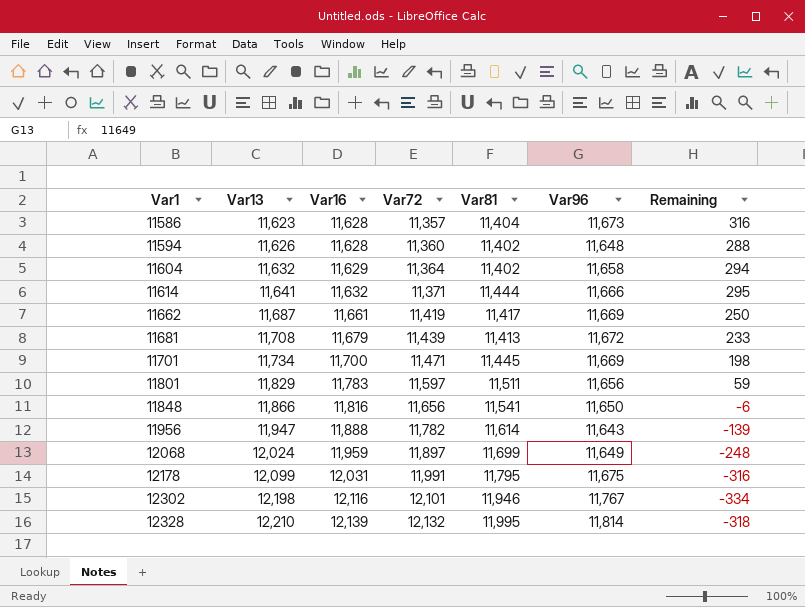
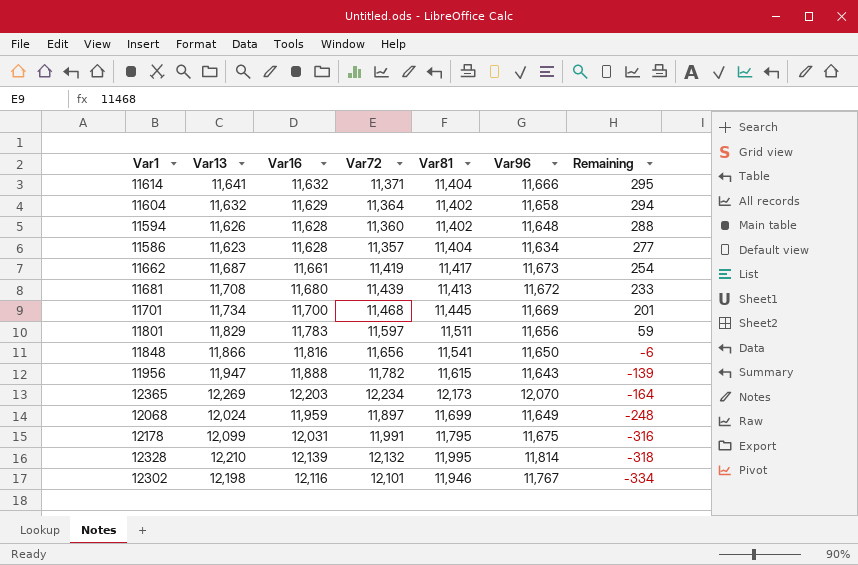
row order: Var1 ascending -> Remaining descending
11614 | Var81: 11,444 -> 11,404
11586 | Var96: 11,673 -> 11,634
11586 | Remaining: 316 -> 277
11662 | Var96: 11,669 -> 11,673
11662 | Remaining: 250 -> 254
11681 | Var16: 11,679 -> 11,680
11701 | Var72: 11,471 -> 11,468
11701 | Remaining: 198 -> 201
11956 | Var81: 11,614 -> 11,615
row 12365: none -> 12,269 | 12,203 | 12,234 | 12,173 | 12,070 | -164

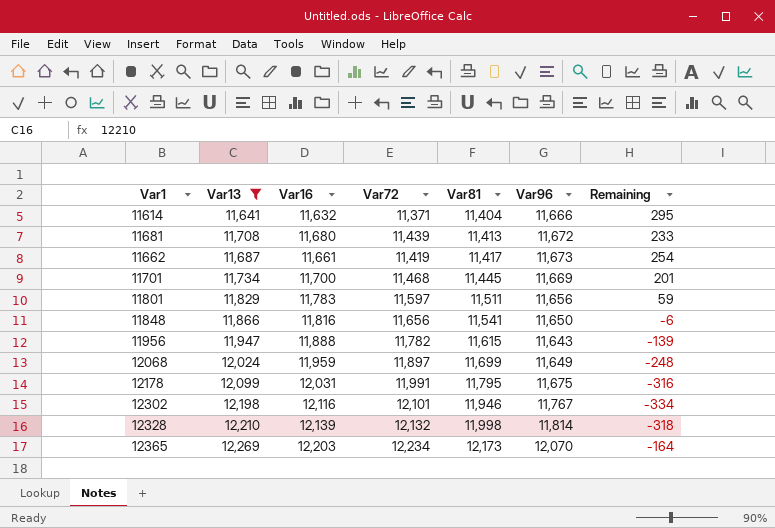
filter: none -> Var13 >= 11,641
row order: Remaining descending -> Var81 ascending
12328 | Var81: 11,995 -> 11,998

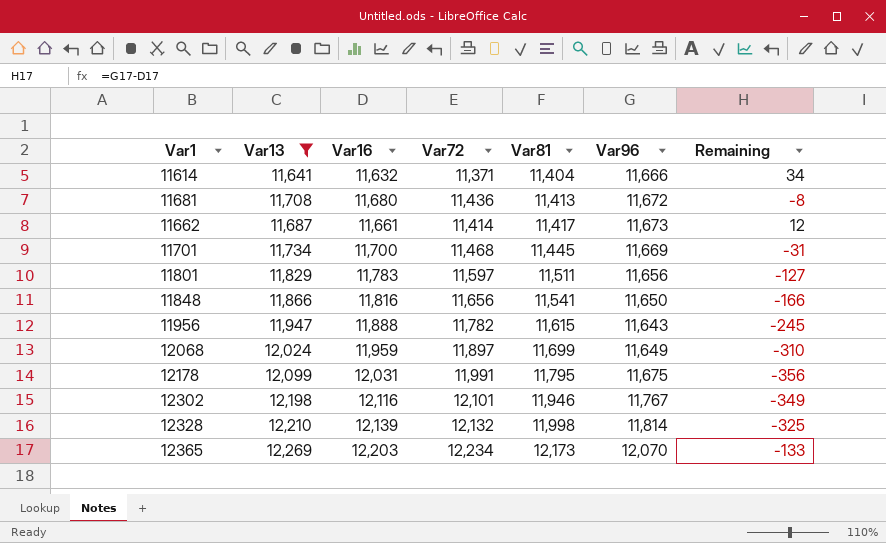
column Remaining | formula: [Var96] - [Var72] -> [Var96] - [Var16]
11681 | Var72: 11,439 -> 11,436
11662 | Var72: 11,419 -> 11,414

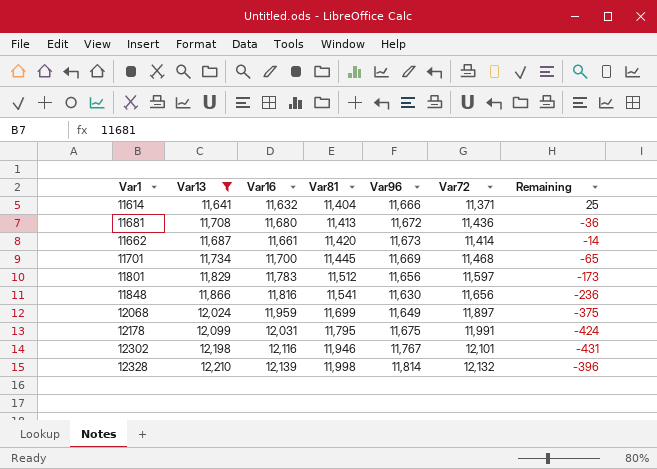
column Var72 | position: 4 -> 6
column Remaining | formula: [Var96] - [Var16] -> [Var96] - [Var13]
row 11956: 11,947 | 11,888 | 11,782 | 11,615 | 11,643 | -245 -> none
row 12365: 12,269 | 12,203 | 12,234 | 12,173 | 12,070 | -133 -> none
11662 | Var81: 11,417 -> 11,420
11801 | Var81: 11,511 -> 11,512
11848 | Var96: 11,650 -> 11,630

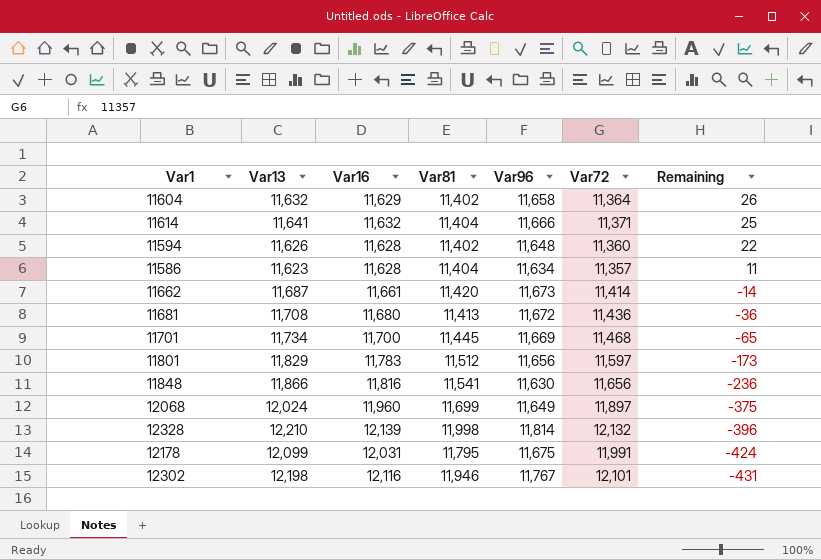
filter: Var13 >= 11,641 -> none
row order: Var81 ascending -> Remaining descending
12068 | Var16: 11,959 -> 11,960

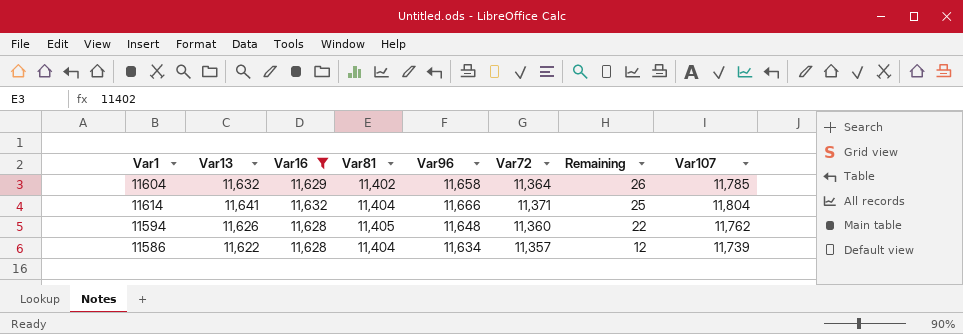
filter: none -> Var16 <= 11,632
column Var107 | position: none -> 8
11594 | Var81: 11,402 -> 11,405
11586 | Var13: 11,623 -> 11,622
11586 | Remaining: 11 -> 12

